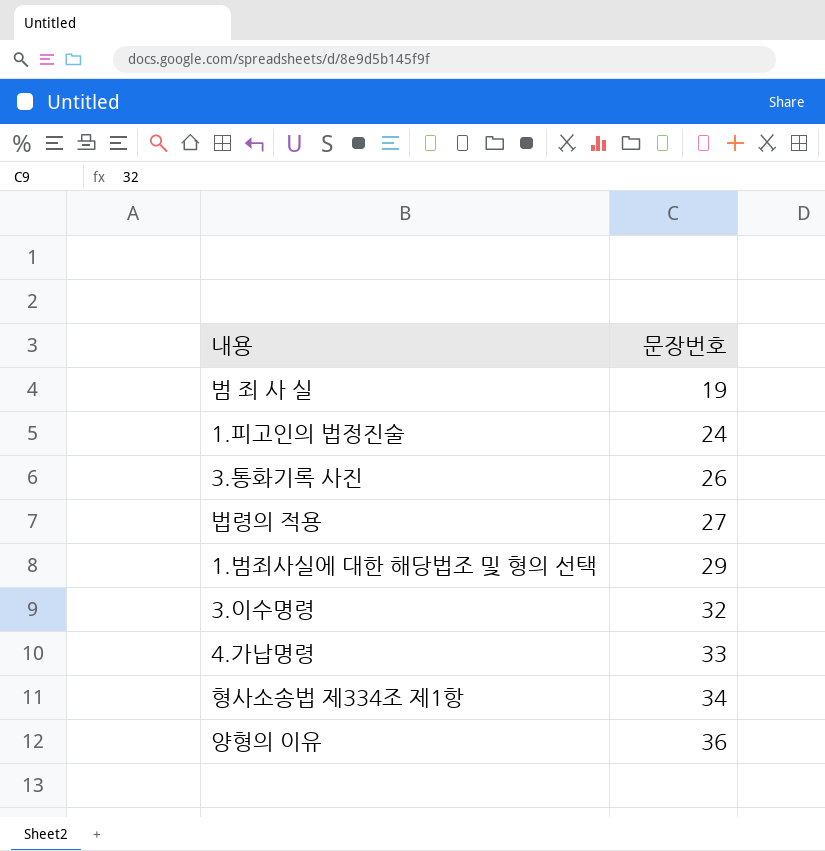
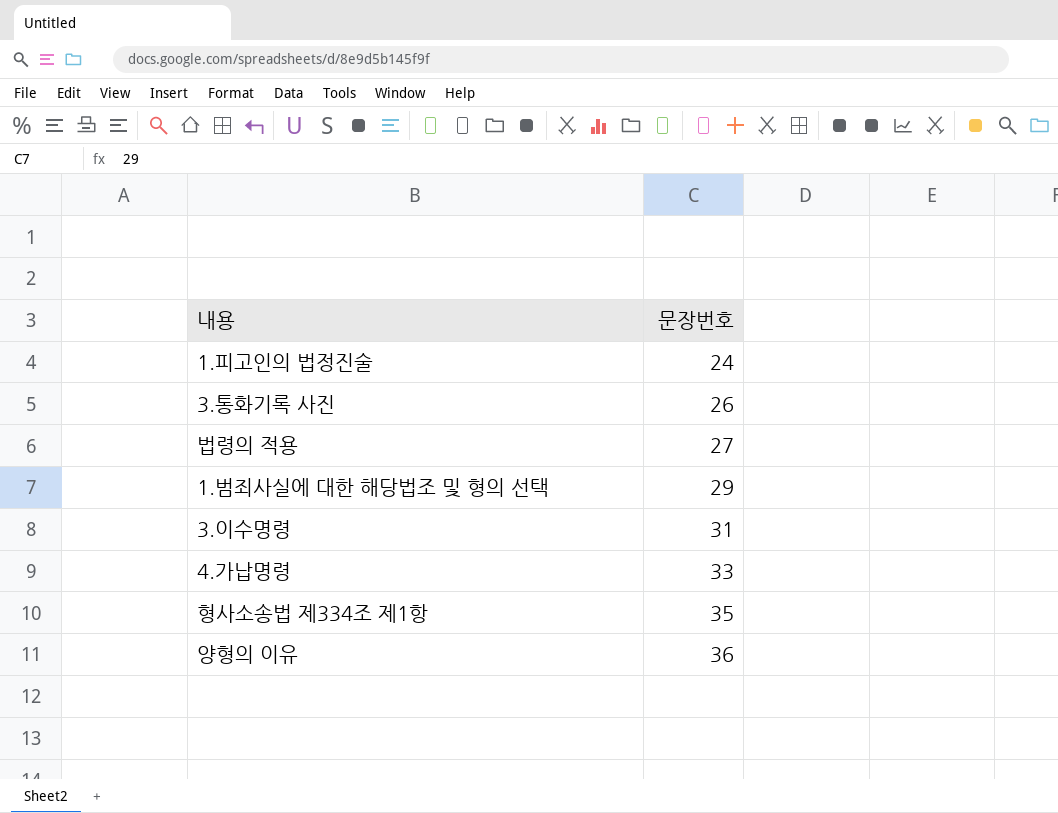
row 범 죄 사 실: 19 -> none
3.이수명령 | 문장번호: 32 -> 31
형사소송법 제334조 제1항 | 문장번호: 34 -> 35

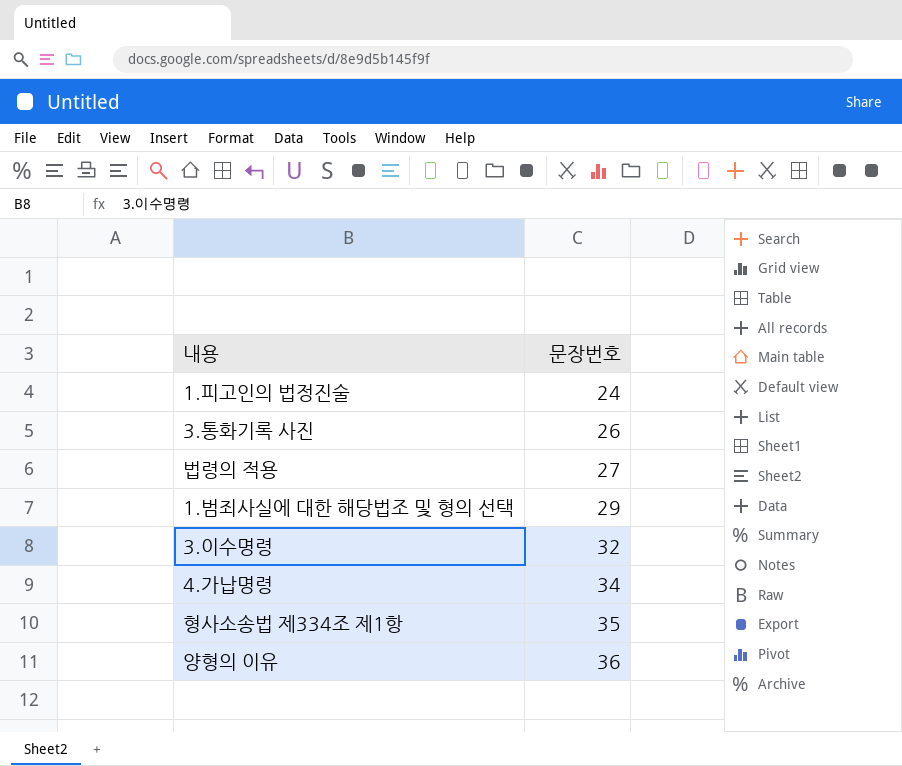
3.이수명령 | 문장번호: 31 -> 32
4.가납명령 | 문장번호: 33 -> 34

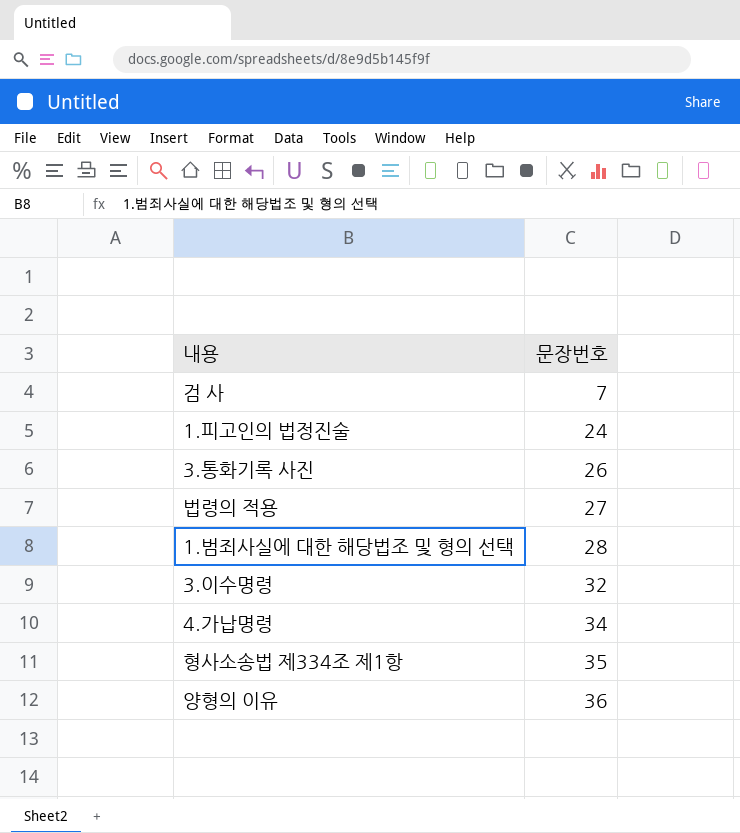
row 검 사: none -> 7
1.범죄사실에 대한 해당법조 및 형의 선택 | 문장번호: 29 -> 28

